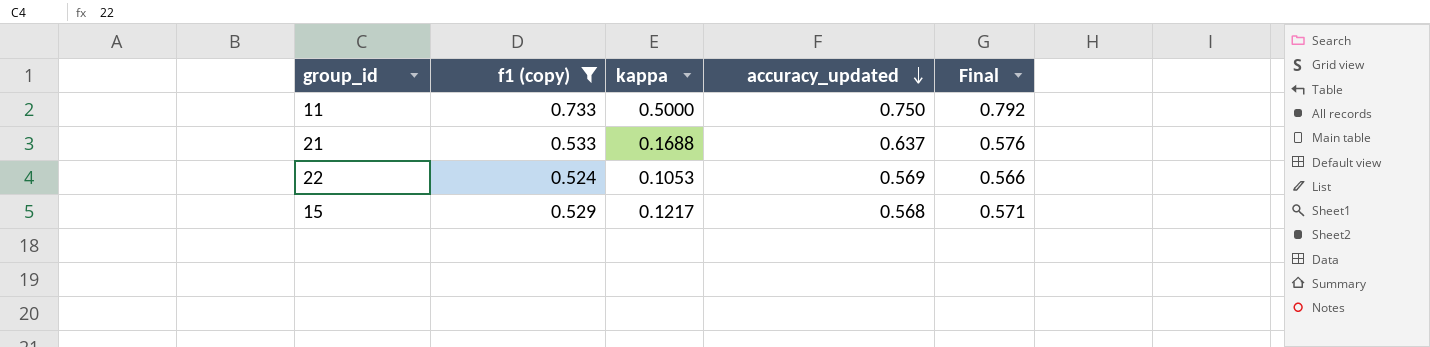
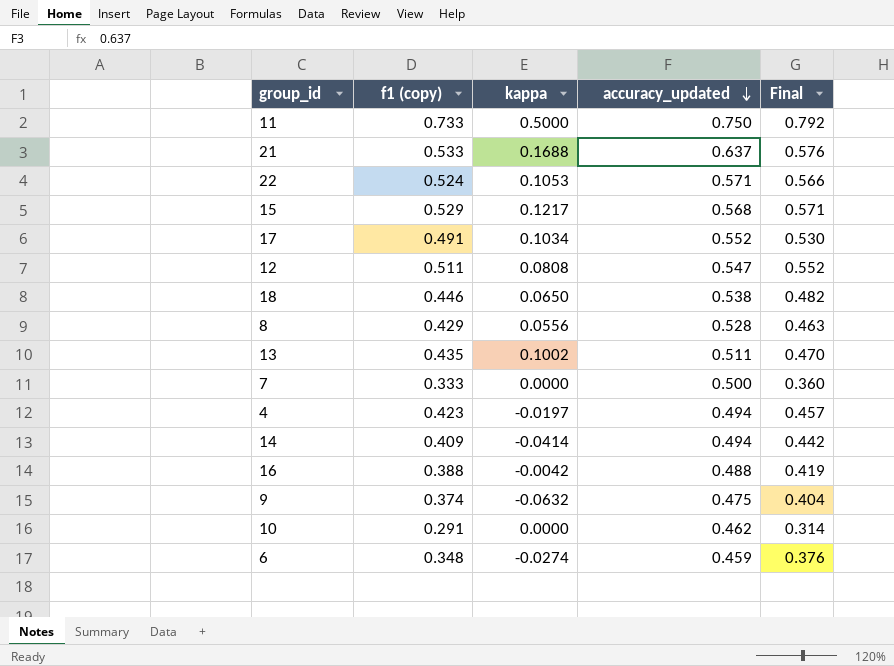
filter: f1 (copy) >= 0.524 -> none
22 | accuracy_updated: 0.569 -> 0.571

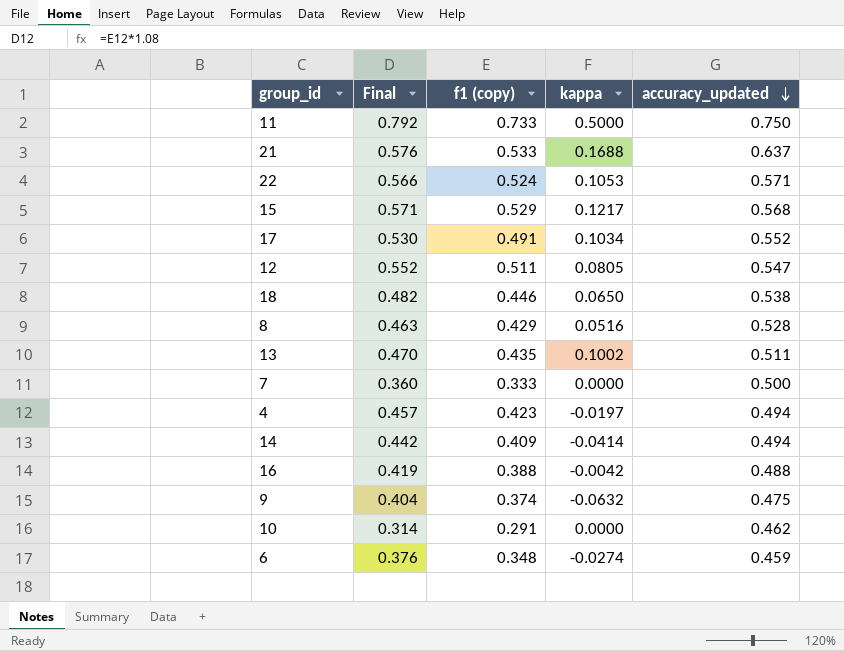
column Final | position: 5 -> 2
12 | kappa: 0.0808 -> 0.0805
8 | kappa: 0.0556 -> 0.0516

